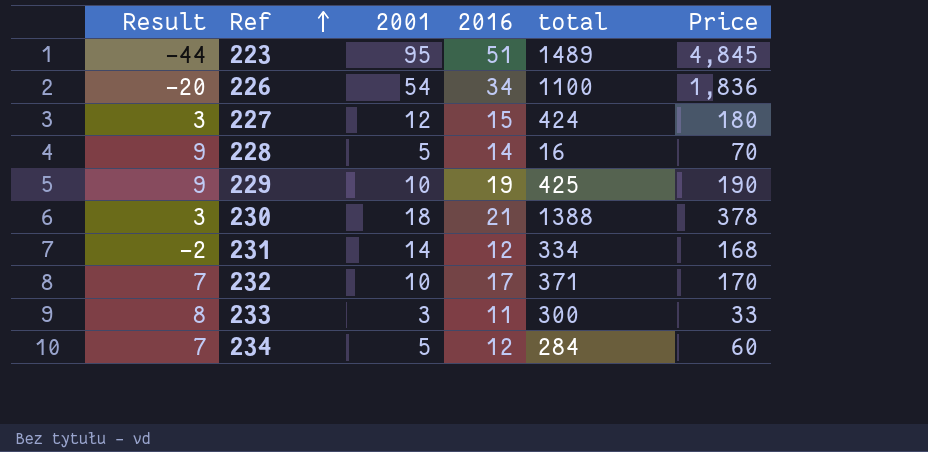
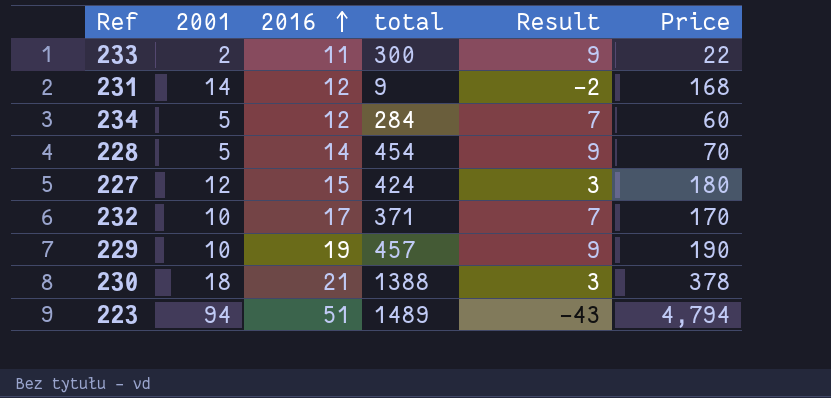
row order: Ref ascending -> 2016 ascending
column Result | position: 1 -> 5
row 226: -20 | 54 | 34 | 1100 | 1,836 -> none
233 | 2001: 3 -> 2
233 | Result: 8 -> 9
233 | Price: 33 -> 22
231 | total: 334 -> 9
228 | total: 16 -> 454
229 | total: 425 -> 457
223 | 2001: 95 -> 94
223 | Result: -44 -> -43
223 | Price: 4,845 -> 4,794

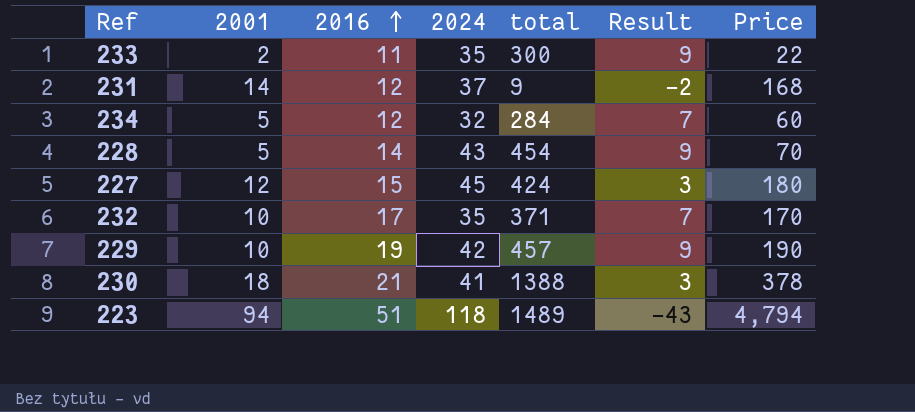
column 2024 | position: none -> 4

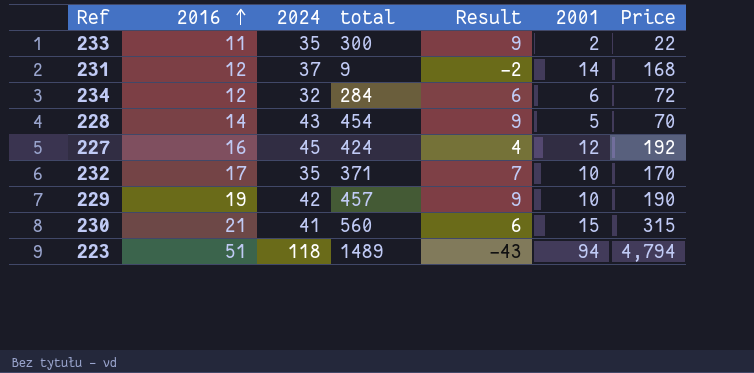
column 2001 | position: 2 -> 6
234 | Result: 7 -> 6
234 | 2001: 5 -> 6
234 | Price: 60 -> 72
227 | 2016: 15 -> 16
227 | Result: 3 -> 4
227 | Price: 180 -> 192
230 | total: 1388 -> 560
230 | Result: 3 -> 6
230 | 2001: 18 -> 15
230 | Price: 378 -> 315

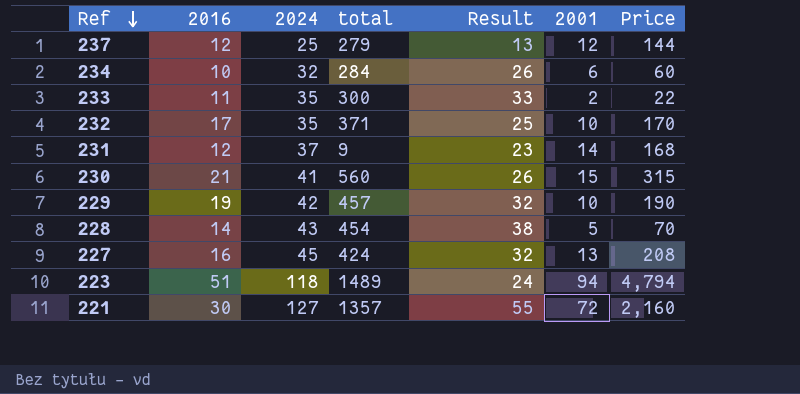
row order: 2016 ascending -> Ref descending
column Result | formula: [2016] - [2001] -> [2024] - [2001]
row 237: none -> 12 | 25 | 279 | 13 | 12 | 144
234 | 2016: 12 -> 10
234 | Price: 72 -> 60
227 | 2001: 12 -> 13
227 | Price: 192 -> 208
row 221: none -> 30 | 127 | 1357 | 55 | 72 | 2,160

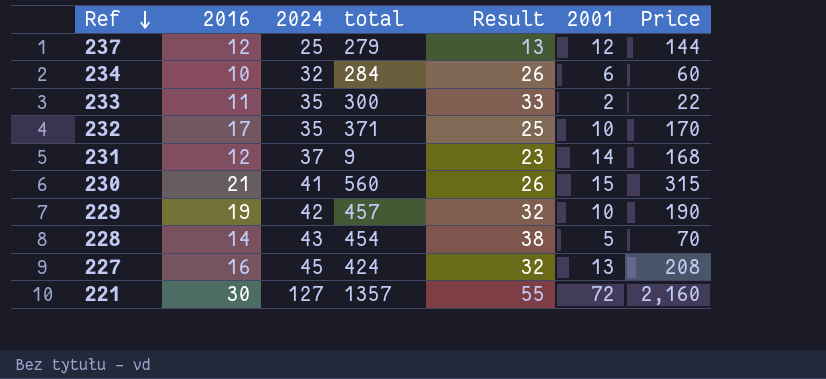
row 223: 51 | 118 | 1489 | 24 | 94 | 4,794 -> none

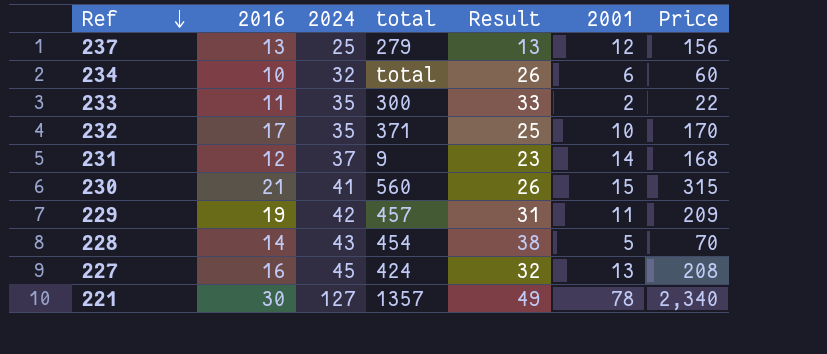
237 | 2016: 12 -> 13
237 | Price: 144 -> 156
234 | total: 284 -> total
229 | Result: 32 -> 31
229 | 2001: 10 -> 11
229 | Price: 190 -> 209
221 | Result: 55 -> 49
221 | 2001: 72 -> 78
221 | Price: 2,160 -> 2,340

